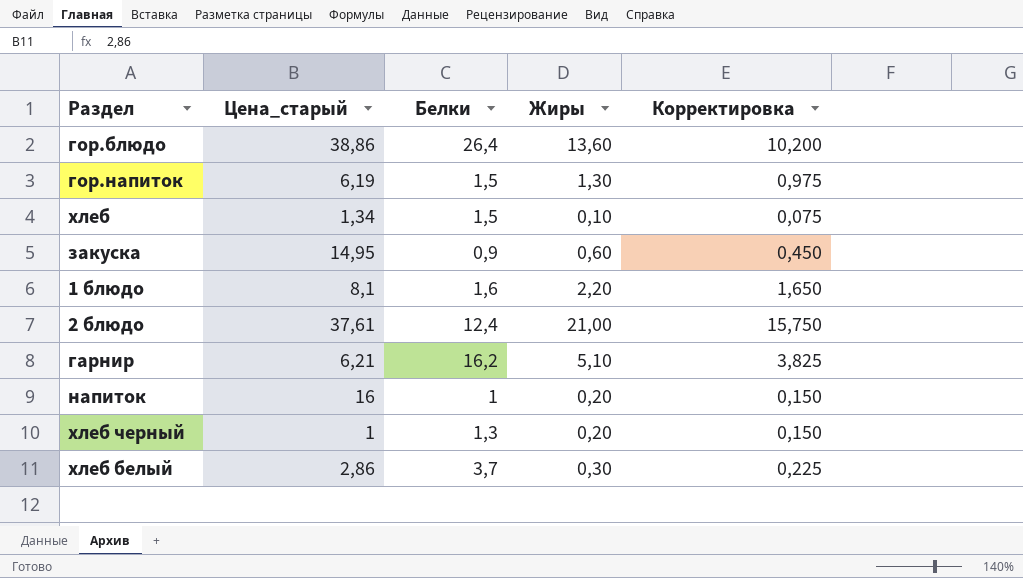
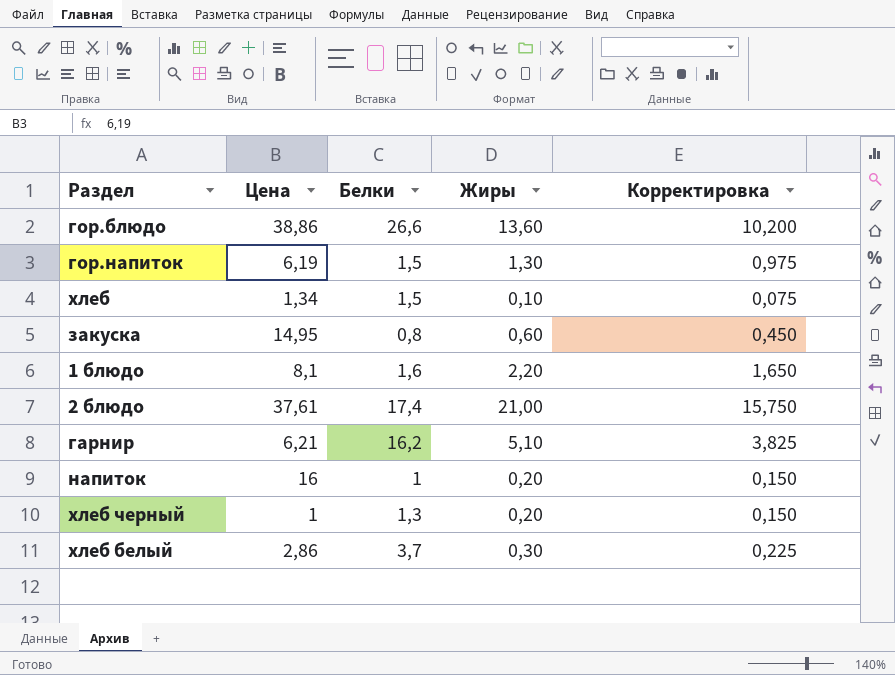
column name: Цена_старый -> Цена
гор.блюдо | Белки: 26,4 -> 26,6
закуска | Белки: 0,9 -> 0,8
2 блюдо | Белки: 12,4 -> 17,4

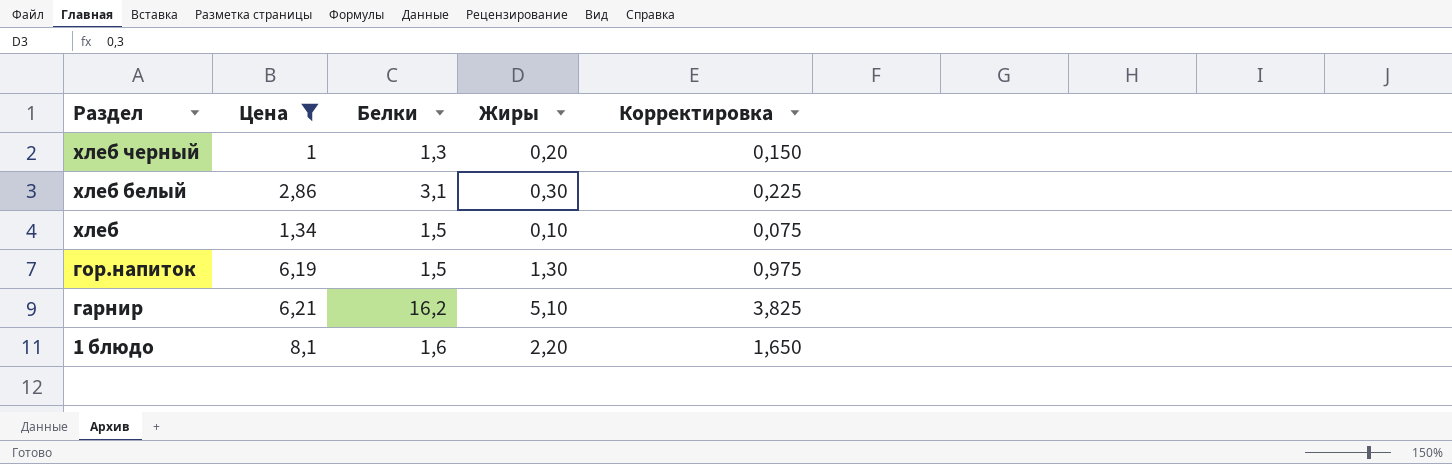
filter: none -> Цена <= 8,1
row order: none -> Раздел descending
хлеб белый | Белки: 3,7 -> 3,1

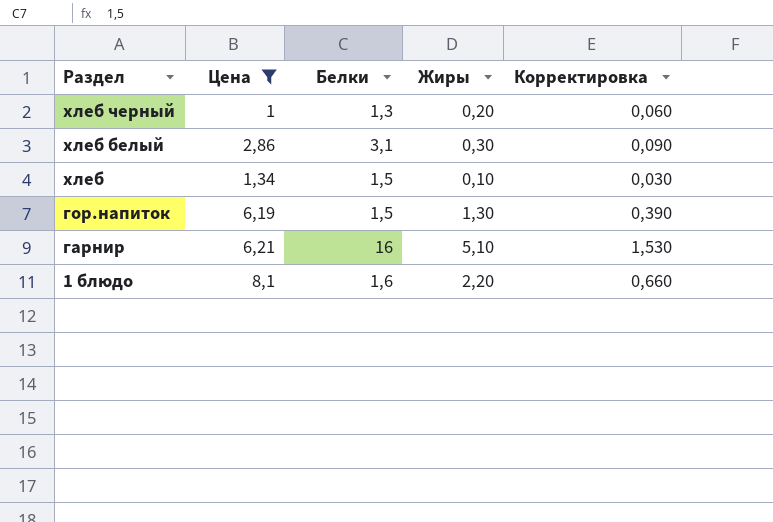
column Корректировка | formula: [Жиры] * 0,75 -> [Жиры] * 0,3
гарнир | Белки: 16,2 -> 16

